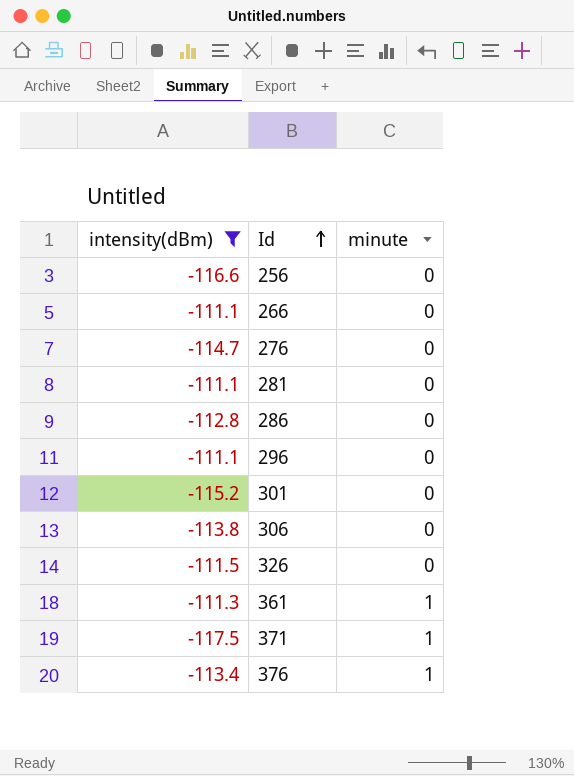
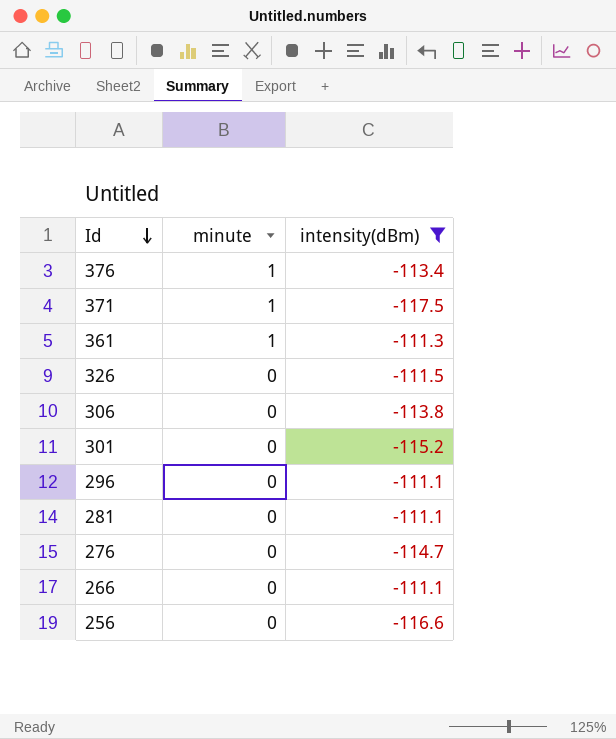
row order: Id ascending -> Id descending
column intensity(dBm) | position: 1 -> 3
row 286: -112.8 | 0 -> none

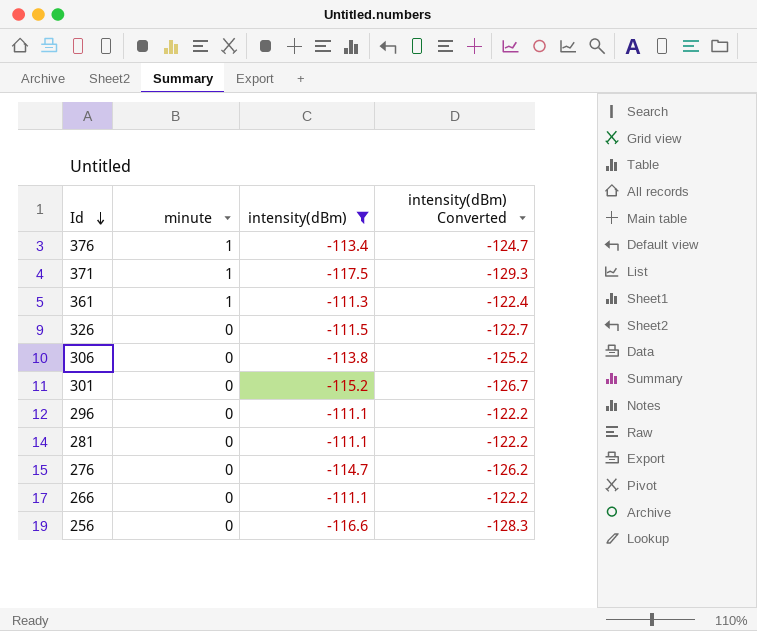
column intensity(dBm) Converted | formula: none -> [intensity(dBm)] * 1.1

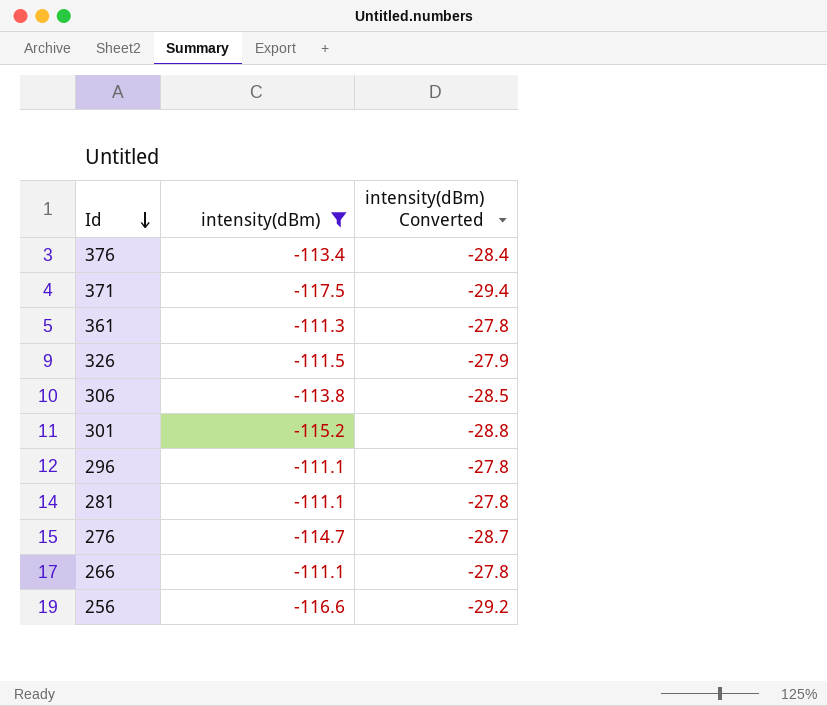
column minute | position: 2 -> none
column intensity(dBm) Converted | formula: [intensity(dBm)] * 1.1 -> [intensity(dBm)] * 0.25

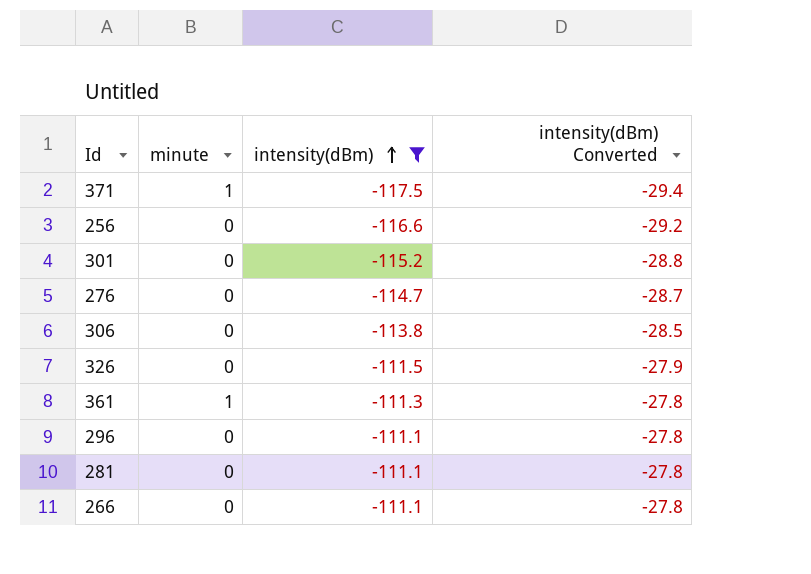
row order: Id descending -> intensity(dBm) ascending
column minute | position: none -> 2
row 376: -113.4 | -28.4 -> none

